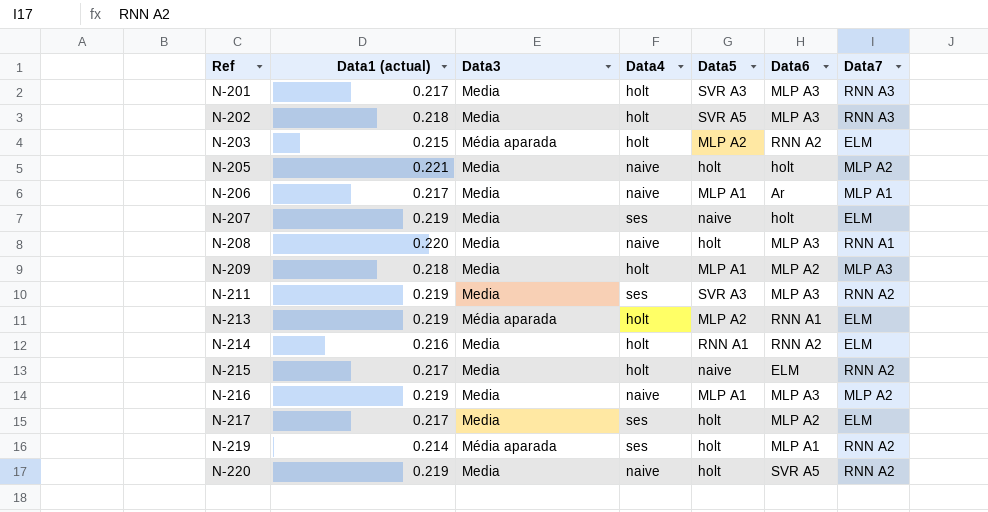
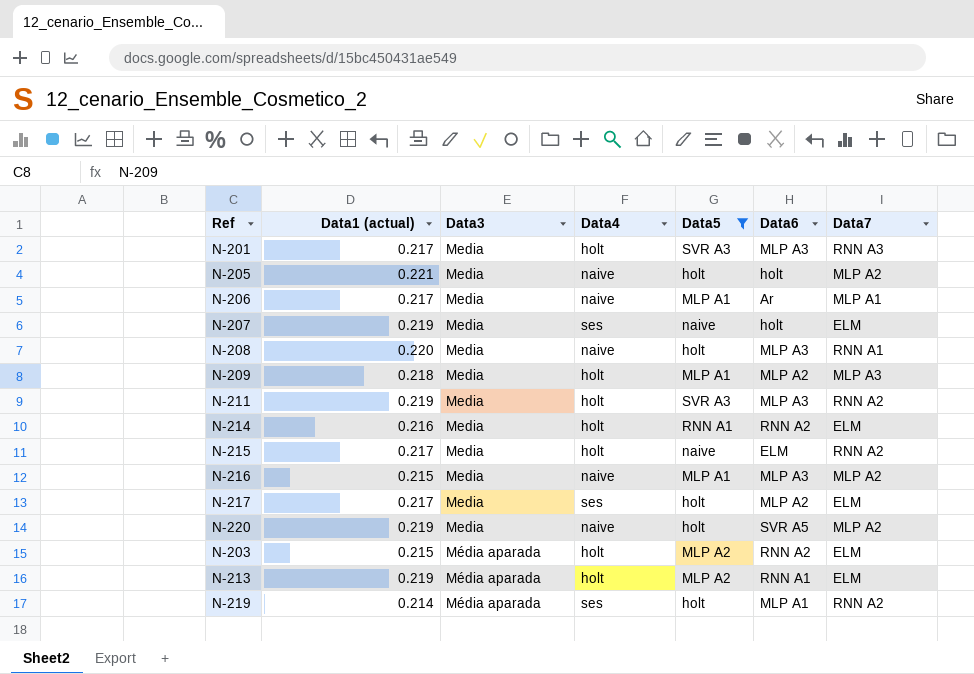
filter: none -> Data5 != SVR A5
row order: Ref ascending -> Data3 ascending
N-211 | Data4: ses -> holt
N-216 | Data1 (actual): 0.219 -> 0.215
N-220 | Data7: RNN A2 -> MLP A2

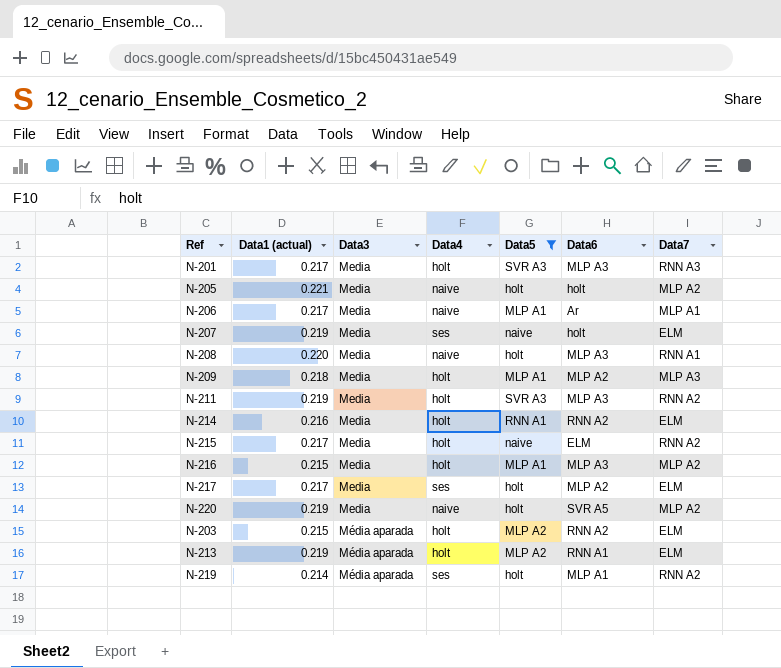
N-216 | Data4: naive -> holt

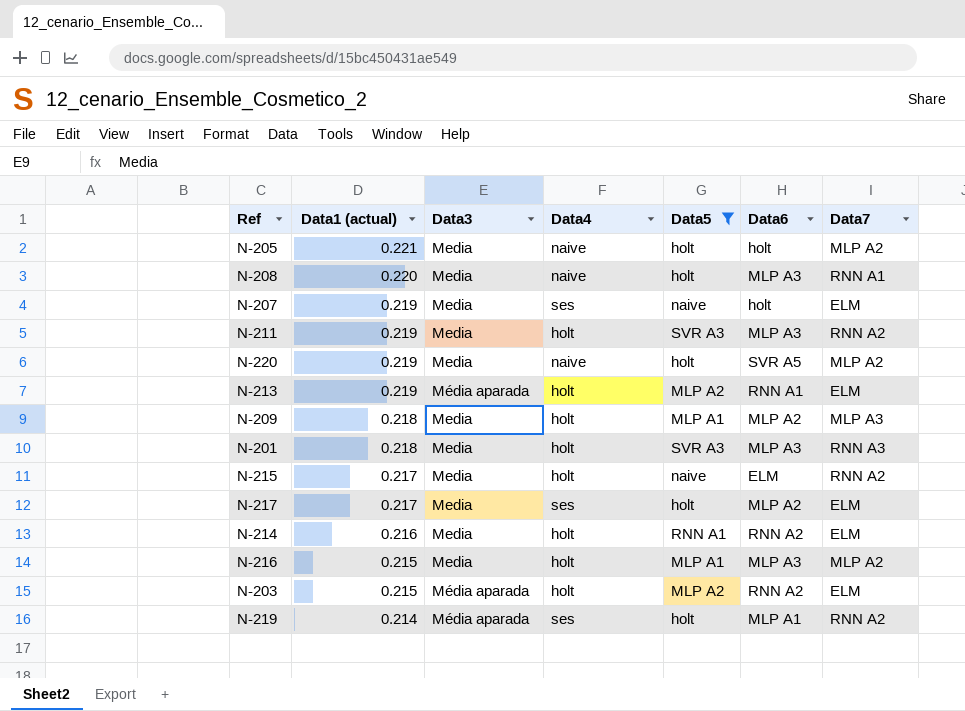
row order: Data3 ascending -> Data1 (actual) descending
row N-206: 0.217 | Media | naive | MLP A1 | Ar | MLP A1 -> none
N-201 | Data1 (actual): 0.217 -> 0.218

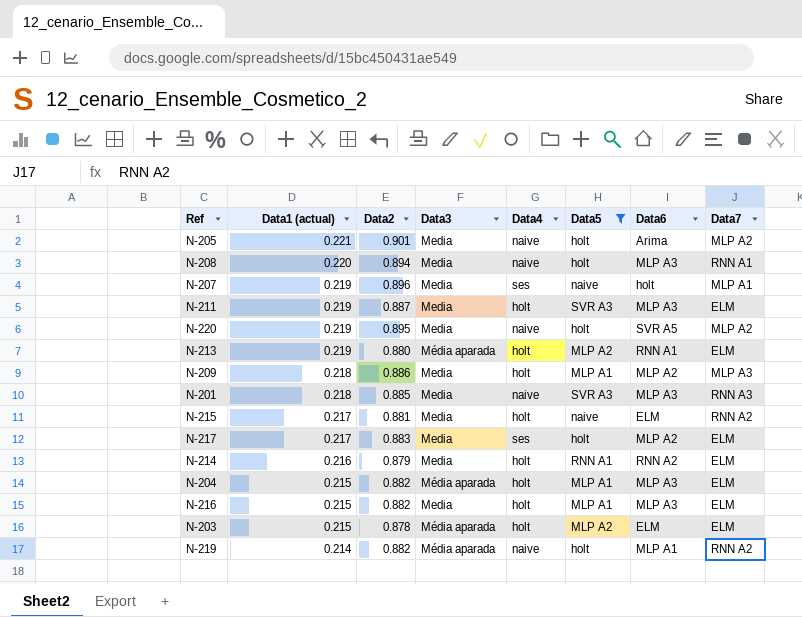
column Data2 | position: none -> 3
N-205 | Data6: holt -> Arima
N-207 | Data7: ELM -> MLP A1
N-211 | Data7: RNN A2 -> ELM
N-201 | Data4: holt -> naive
row N-204: none -> 0.215 | 0.882 | Média aparada | holt | MLP A1 | MLP A3 | ELM
N-216 | Data7: MLP A2 -> ELM
N-203 | Data6: RNN A2 -> ELM
N-219 | Data4: ses -> naive

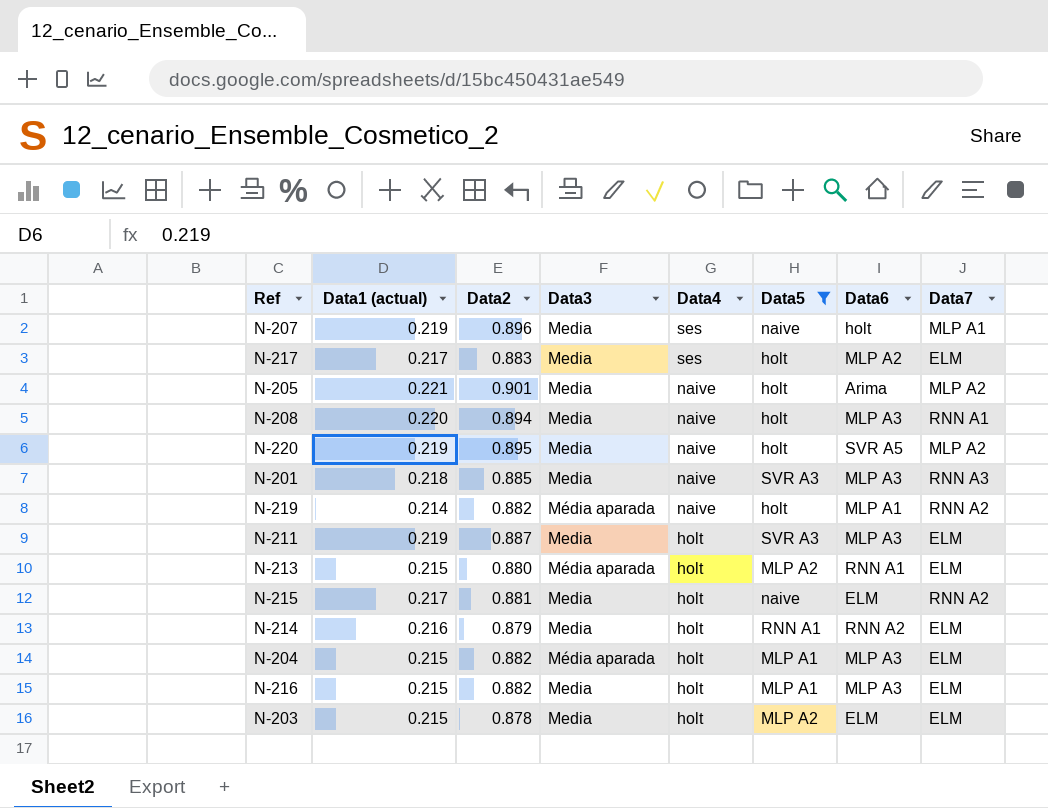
row order: Data1 (actual) descending -> Data4 descending
row N-209: 0.218 | 0.886 | Media | holt | MLP A1 | MLP A2 | MLP A3 -> none
N-213 | Data1 (actual): 0.219 -> 0.215
N-203 | Data3: Média aparada -> Media

